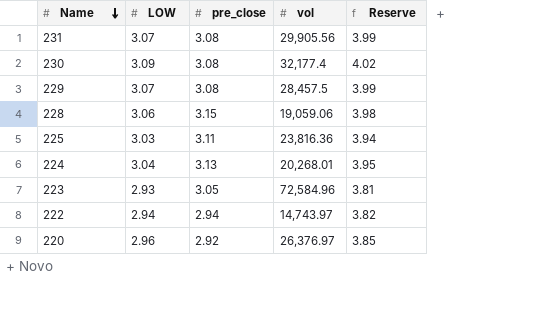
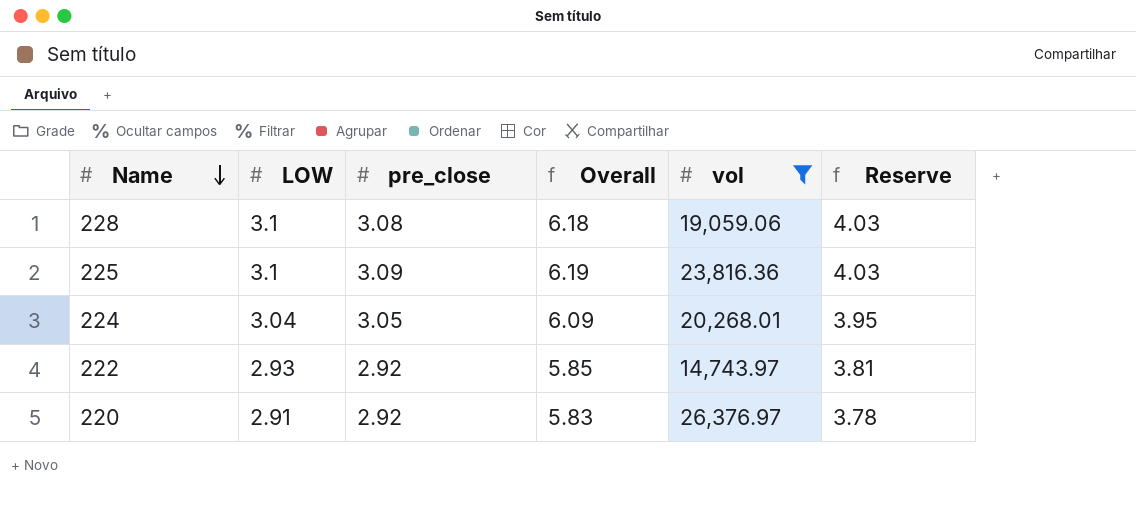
filter: none -> vol <= 26,376.97
column Overall | formula: none -> [LOW] + [pre_close]
228 | LOW: 3.06 -> 3.1
228 | pre_close: 3.15 -> 3.08
228 | Reserve: 3.98 -> 4.03
225 | LOW: 3.03 -> 3.1
225 | pre_close: 3.11 -> 3.09
225 | Reserve: 3.94 -> 4.03
224 | pre_close: 3.13 -> 3.05
222 | LOW: 2.94 -> 2.93
222 | pre_close: 2.94 -> 2.92
222 | Reserve: 3.82 -> 3.81
220 | LOW: 2.96 -> 2.91
220 | Reserve: 3.85 -> 3.78

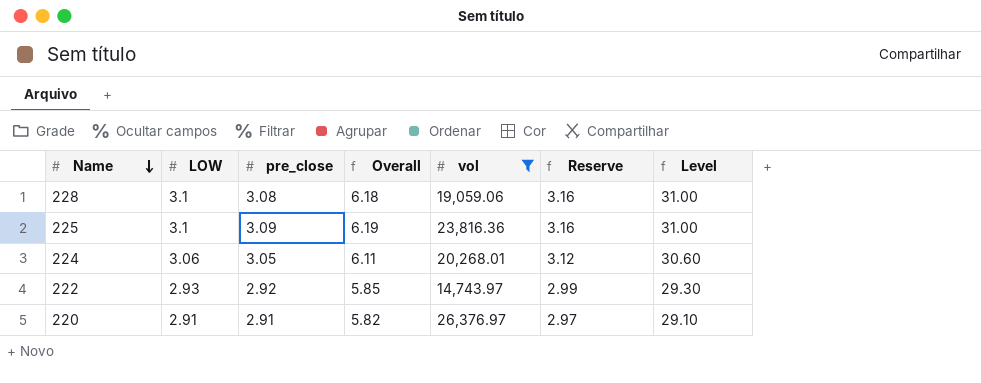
column Reserve | formula: [LOW] * 1.3 -> [LOW] * 1.02
column Level | formula: none -> [LOW] * 10
224 | LOW: 3.04 -> 3.06
224 | Overall: 6.09 -> 6.11
220 | pre_close: 2.92 -> 2.91
220 | Overall: 5.83 -> 5.82

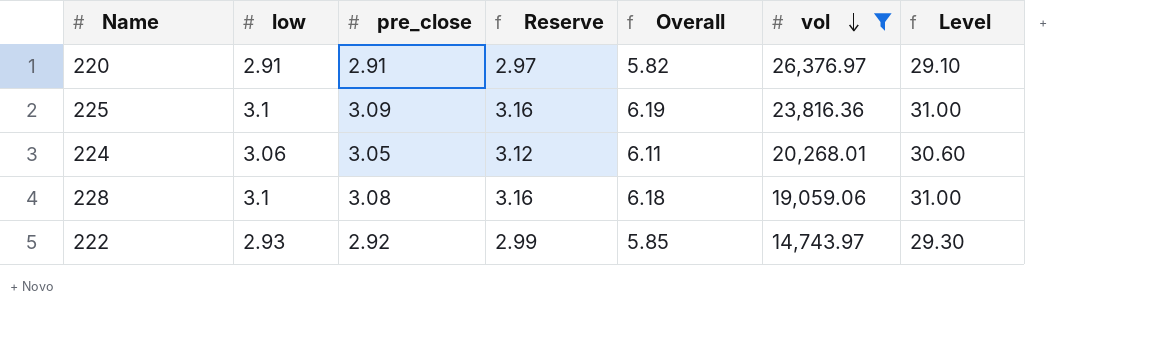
row order: Name descending -> vol descending
column name: LOW -> low
column Reserve | position: 6 -> 4

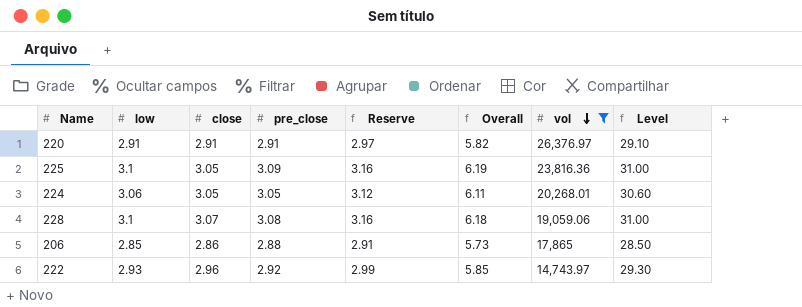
column close | position: none -> 3
row 206: none -> 2.85 | 2.86 | 2.88 | 2.91 | 5.73 | 17,865 | 28.50

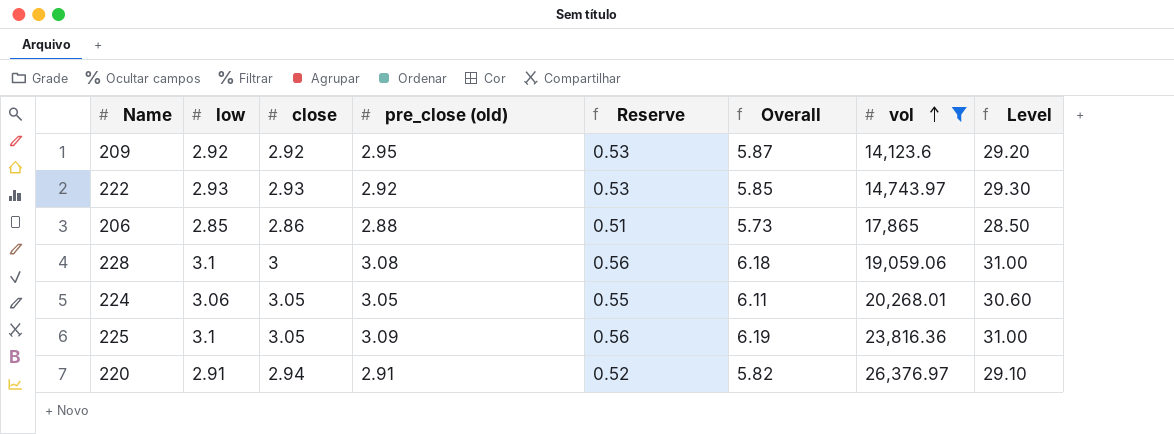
row order: vol descending -> vol ascending
column name: pre_close -> pre_close (old)
column Reserve | formula: [low] * 1.02 -> [low] * 0.18
row 209: none -> 2.92 | 2.92 | 2.95 | 0.53 | 5.87 | 14,123.6 | 29.20
222 | close: 2.96 -> 2.93
228 | close: 3.07 -> 3
220 | close: 2.91 -> 2.94

